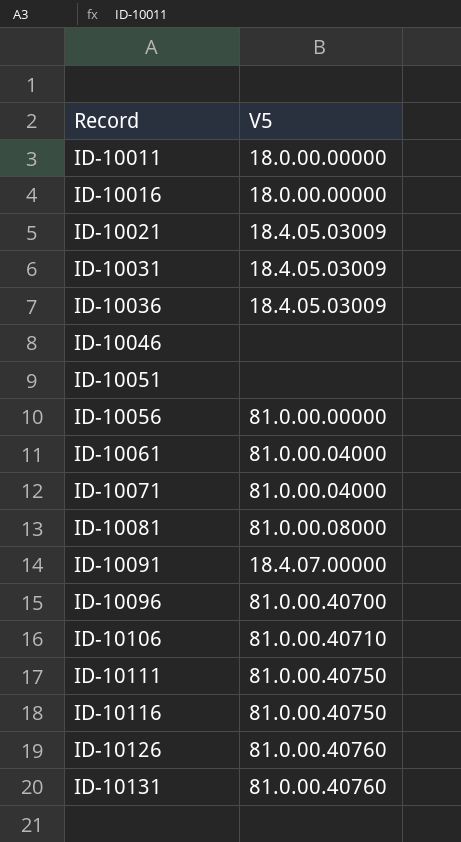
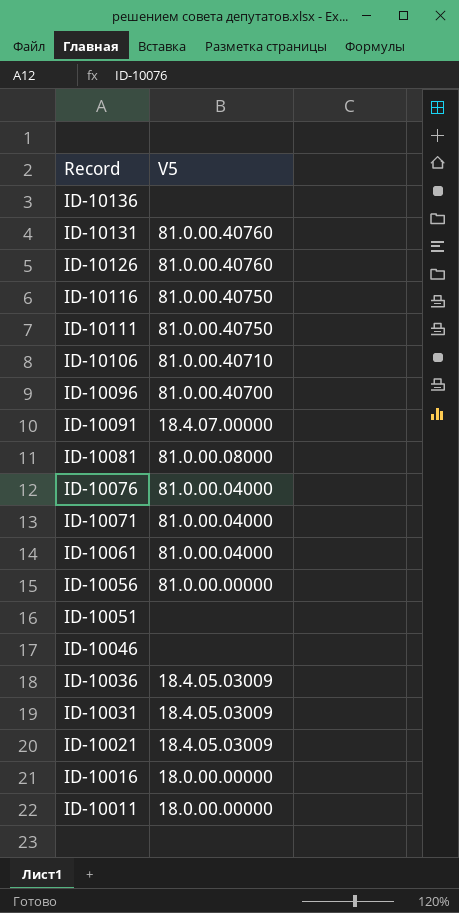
row order: Record ascending -> Record descending
row ID-10136: none -> none
row ID-10076: none -> 81.0.00.04000

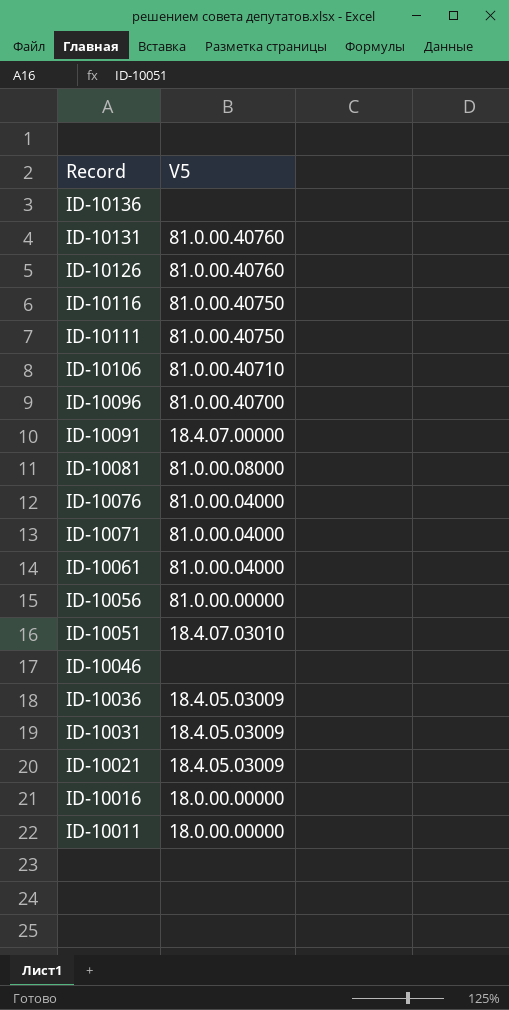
ID-10051 | V5: none -> 18.4.07.03010

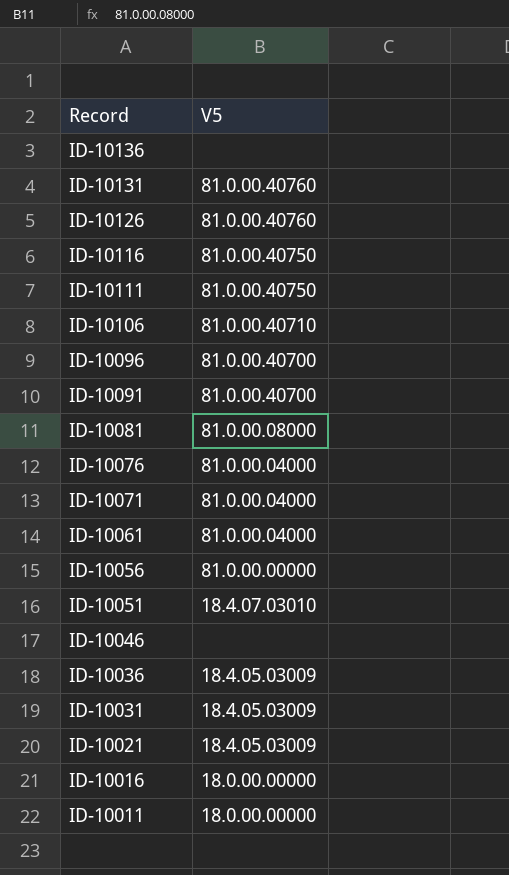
ID-10091 | V5: 18.4.07.00000 -> 81.0.00.40700

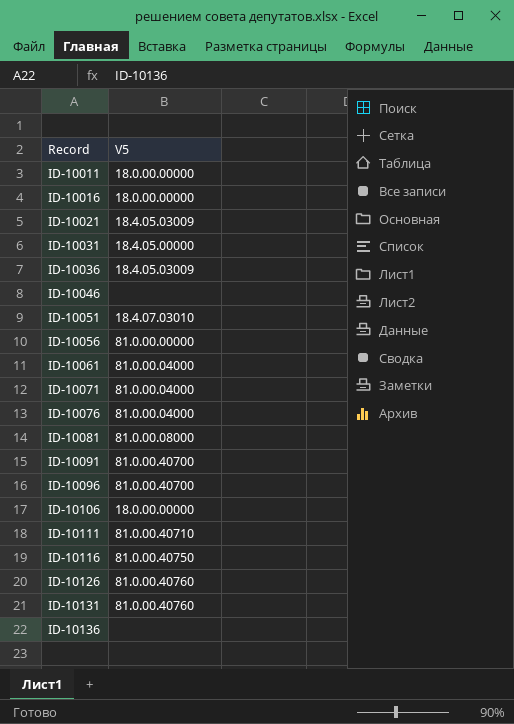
row order: Record descending -> Record ascending
ID-10031 | V5: 18.4.05.03009 -> 18.4.05.00000
ID-10106 | V5: 81.0.00.40710 -> 18.0.00.00000
ID-10111 | V5: 81.0.00.40750 -> 81.0.00.40710

